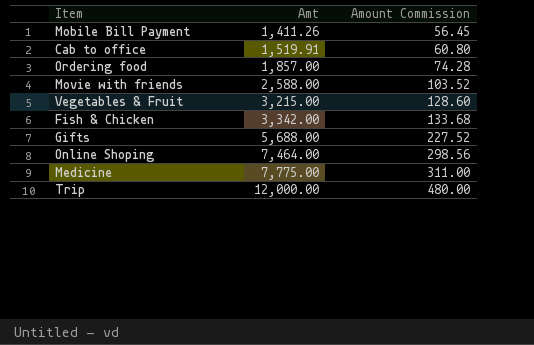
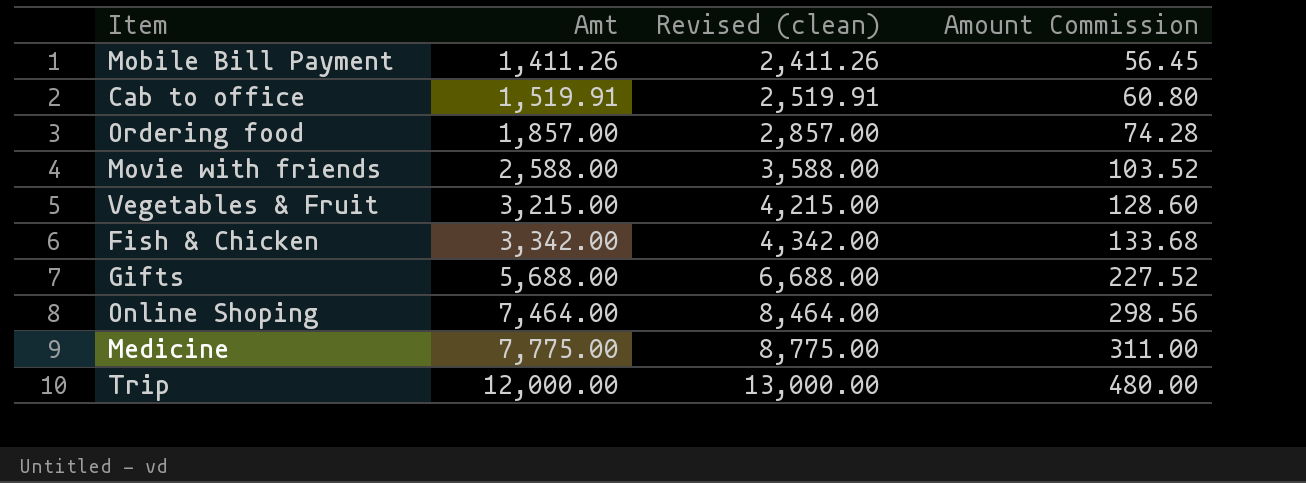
column Revised (clean) | formula: none -> [Amt] + 1000

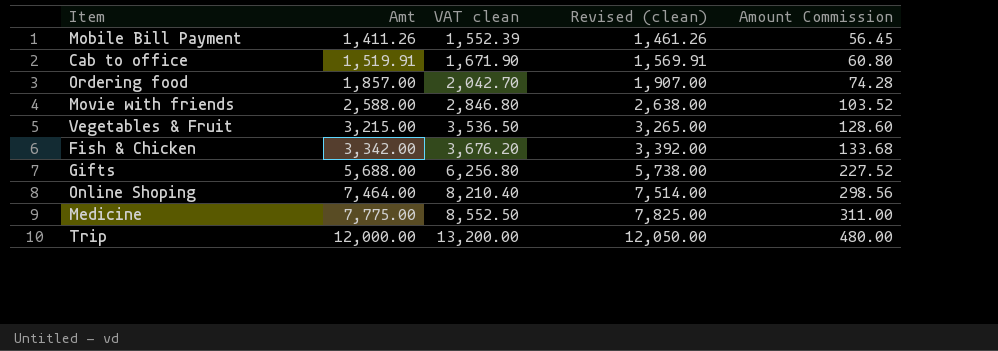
column VAT clean | formula: none -> [Amt] * 1.1
column Revised (clean) | formula: [Amt] + 1000 -> [Amt] + 50

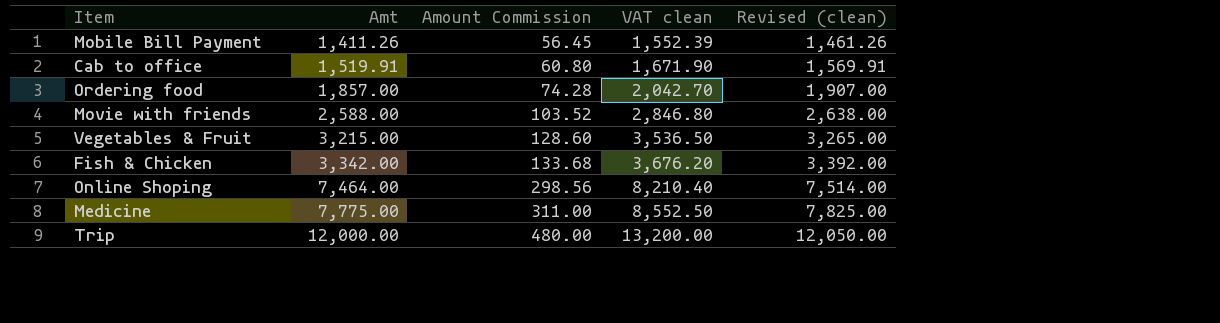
column Amount Commission | position: 5 -> 3
row Gifts: 5,688.00 | 6,256.80 | 5,738.00 | 227.52 -> none

